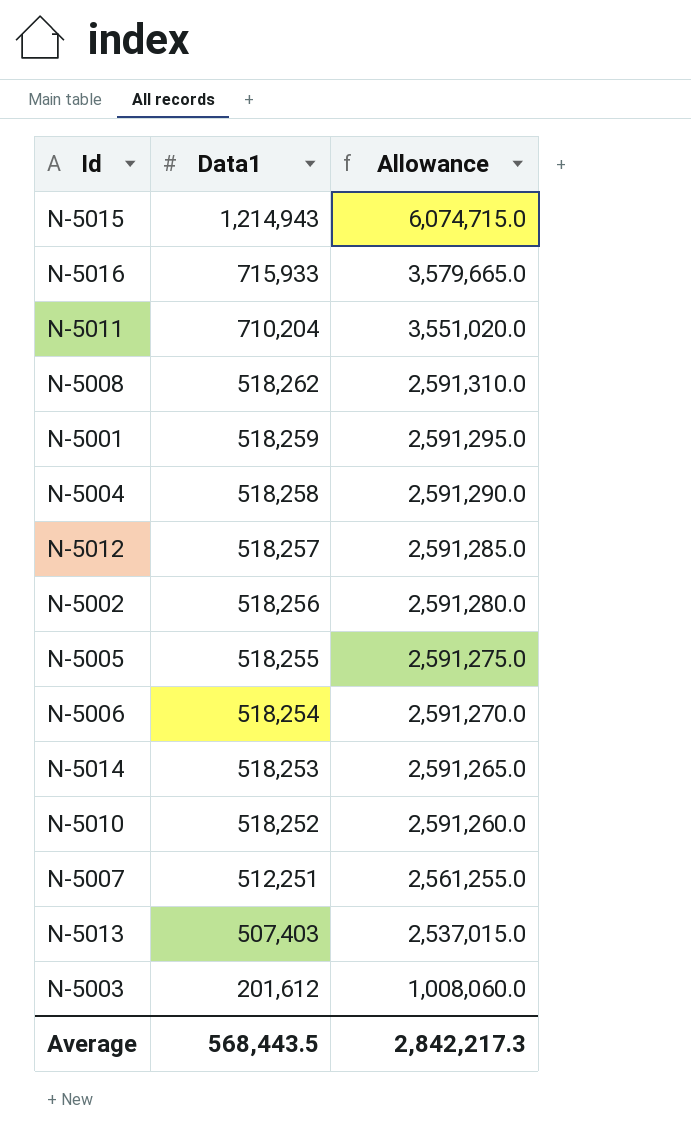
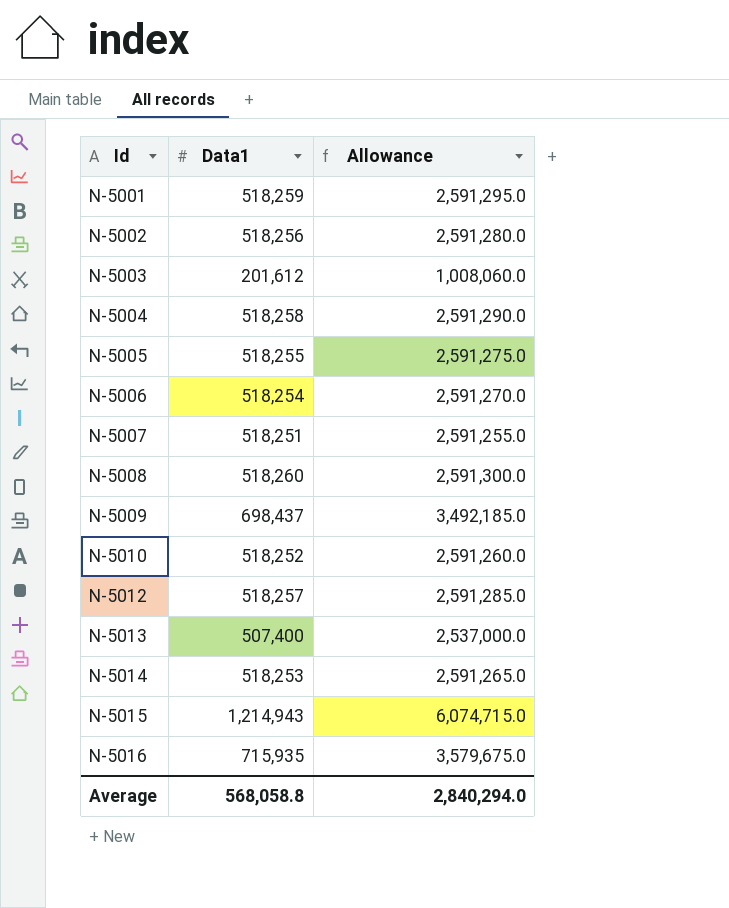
row order: Data1 descending -> Id ascending
row N-5011: 710,204 | 3,551,020.0 -> none
N-5007 | Data1: 512,251 -> 518,251
N-5007 | Allowance: 2,561,255.0 -> 2,591,255.0
N-5008 | Data1: 518,262 -> 518,260
N-5008 | Allowance: 2,591,310.0 -> 2,591,300.0
row N-5009: none -> 698,437 | 3,492,185.0
N-5013 | Data1: 507,403 -> 507,400
N-5013 | Allowance: 2,537,015.0 -> 2,537,000.0
N-5016 | Data1: 715,933 -> 715,935
N-5016 | Allowance: 3,579,665.0 -> 3,579,675.0
Average | Data1: 568,443.5 -> 568,058.8
Average | Allowance: 2,842,217.3 -> 2,840,294.0

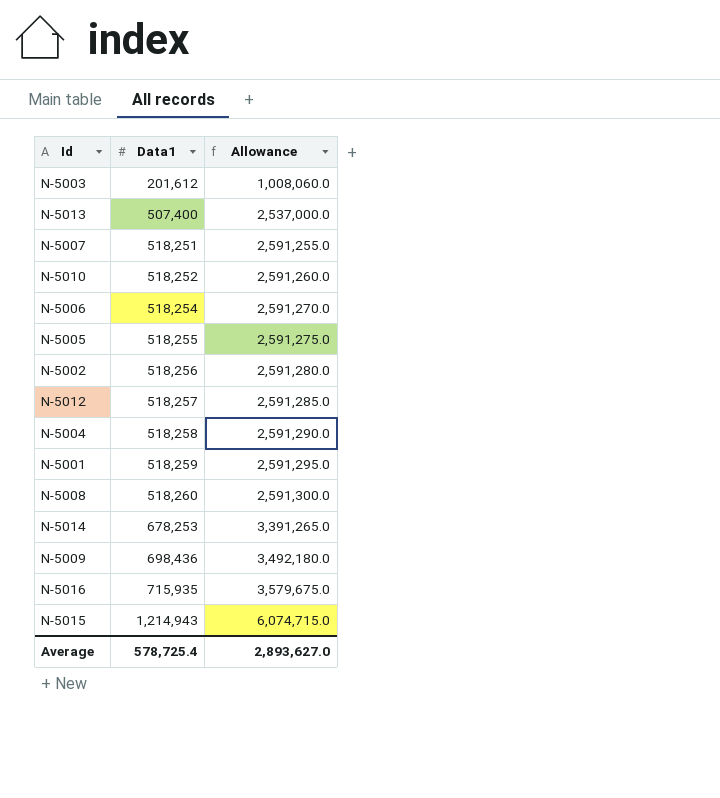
row order: Id ascending -> Data1 ascending
N-5014 | Data1: 518,253 -> 678,253
N-5014 | Allowance: 2,591,265.0 -> 3,391,265.0
N-5009 | Data1: 698,437 -> 698,436
N-5009 | Allowance: 3,492,185.0 -> 3,492,180.0
Average | Data1: 568,058.8 -> 578,725.4
Average | Allowance: 2,840,294.0 -> 2,893,627.0

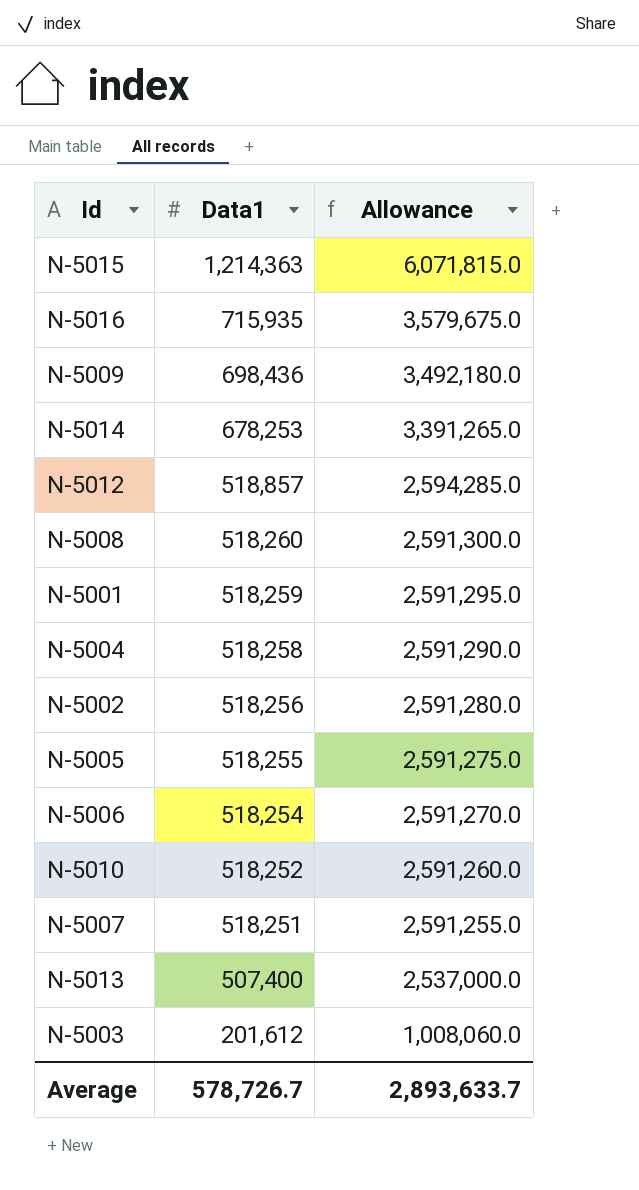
row order: Data1 ascending -> Data1 descending
N-5015 | Data1: 1,214,943 -> 1,214,363
N-5015 | Allowance: 6,074,715.0 -> 6,071,815.0
N-5012 | Data1: 518,257 -> 518,857
N-5012 | Allowance: 2,591,285.0 -> 2,594,285.0
Average | Data1: 578,725.4 -> 578,726.7
Average | Allowance: 2,893,627.0 -> 2,893,633.7

